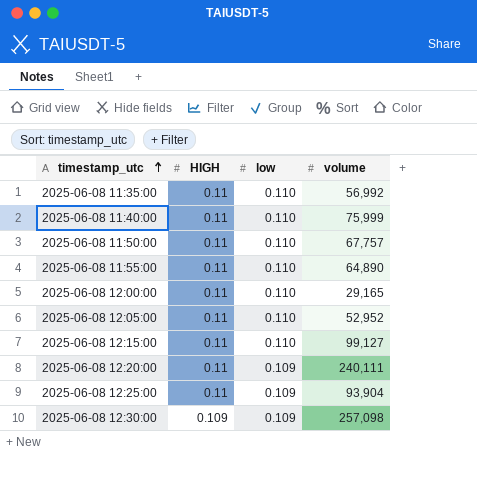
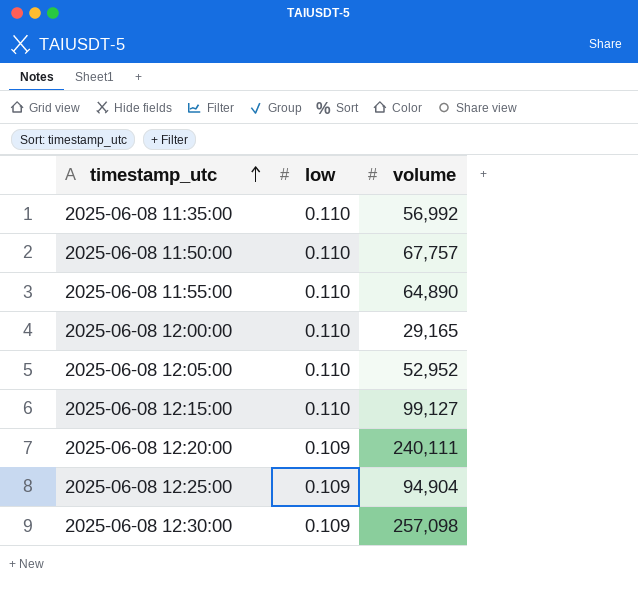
column HIGH | position: 2 -> none
row 2025-06-08 11:40:00: 0.11 | 0.110 | 75,999 -> none
2025-06-08 12:25:00 | volume: 93,904 -> 94,904

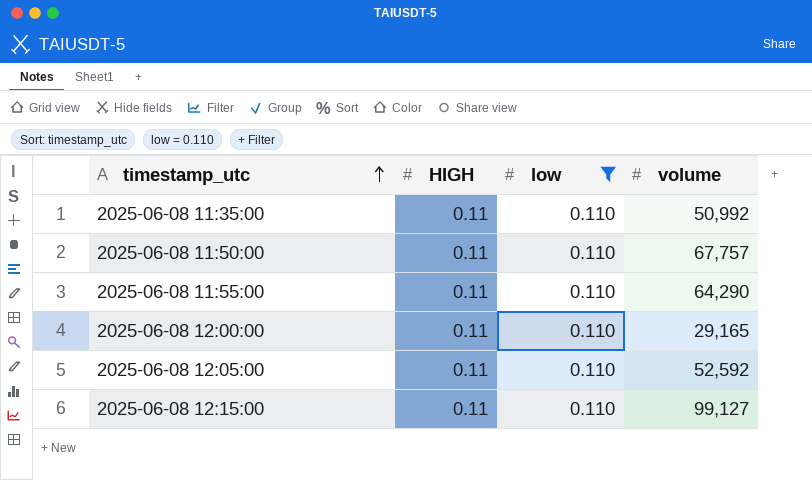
filter: none -> low = 0.110
column HIGH | position: none -> 2
2025-06-08 11:35:00 | volume: 56,992 -> 50,992
2025-06-08 11:55:00 | volume: 64,890 -> 64,290
2025-06-08 12:05:00 | volume: 52,952 -> 52,592

